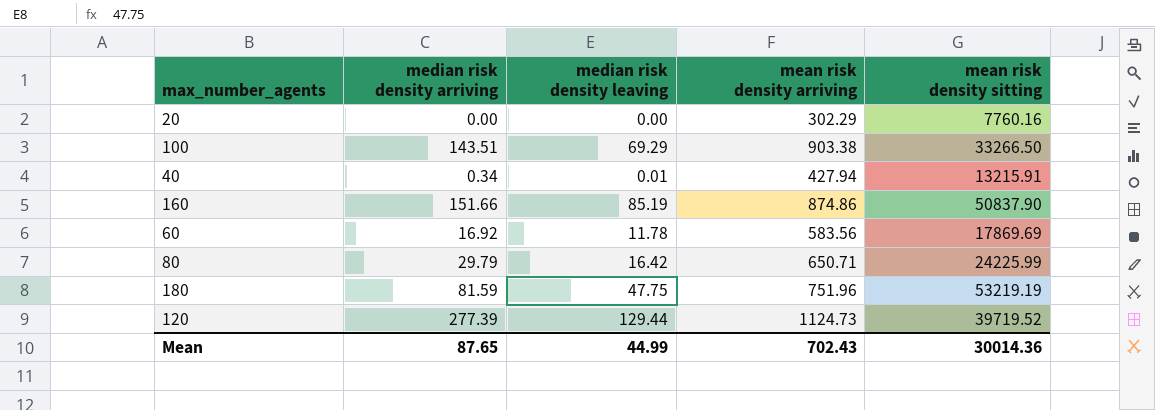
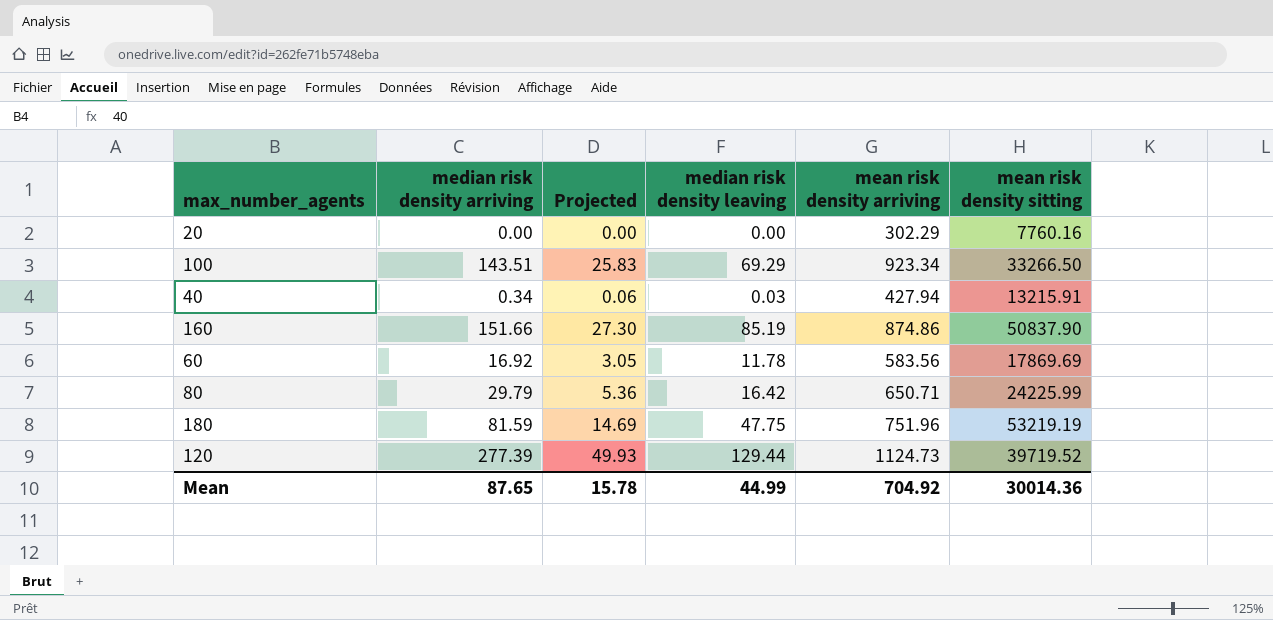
column Projected | formula: none -> [median risk density arriving] * 0.18
100 | mean risk density arriving: 903.38 -> 923.34
40 | median risk density leaving: 0.01 -> 0.03
Mean | mean risk density arriving: 702.43 -> 704.92

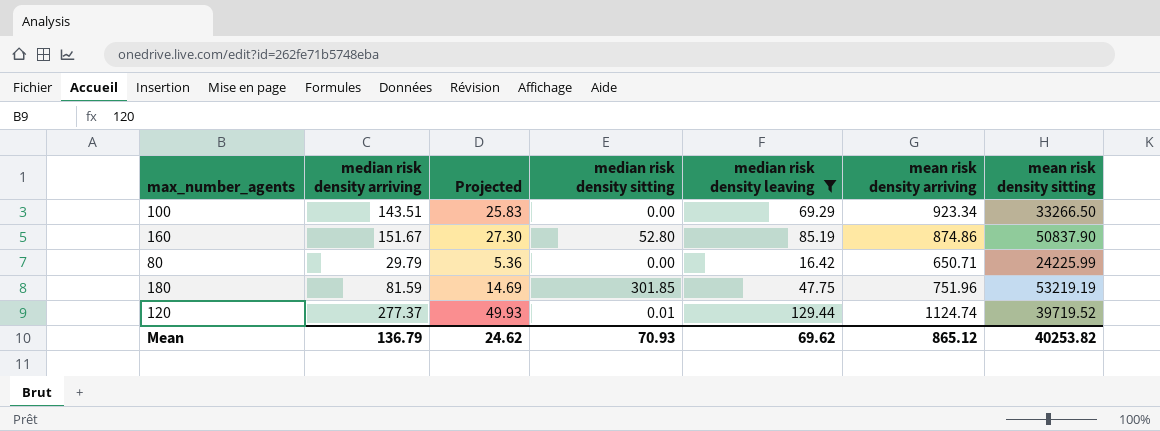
filter: none -> median risk density leaving >= 16.42
column median risk density sitting | position: none -> 4
160 | median risk density arriving: 151.66 -> 151.67
120 | median risk density arriving: 277.39 -> 277.37
120 | mean risk density arriving: 1124.73 -> 1124.74
Mean | median risk density arriving: 87.65 -> 136.79
Mean | Projected: 15.78 -> 24.62
Mean | median risk density leaving: 44.99 -> 69.62
Mean | mean risk density arriving: 704.92 -> 865.12
Mean | mean risk density sitting: 30014.36 -> 40253.82

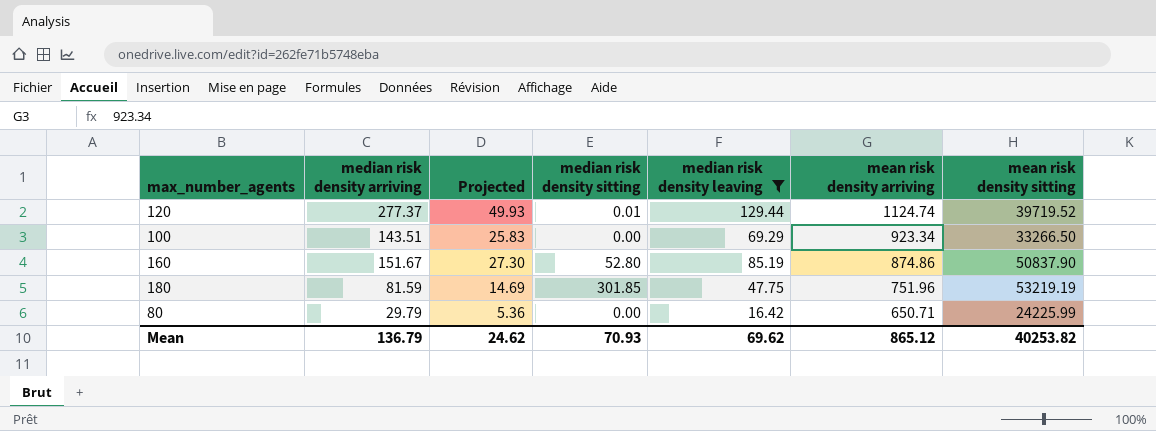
row order: none -> mean risk density arriving descending

